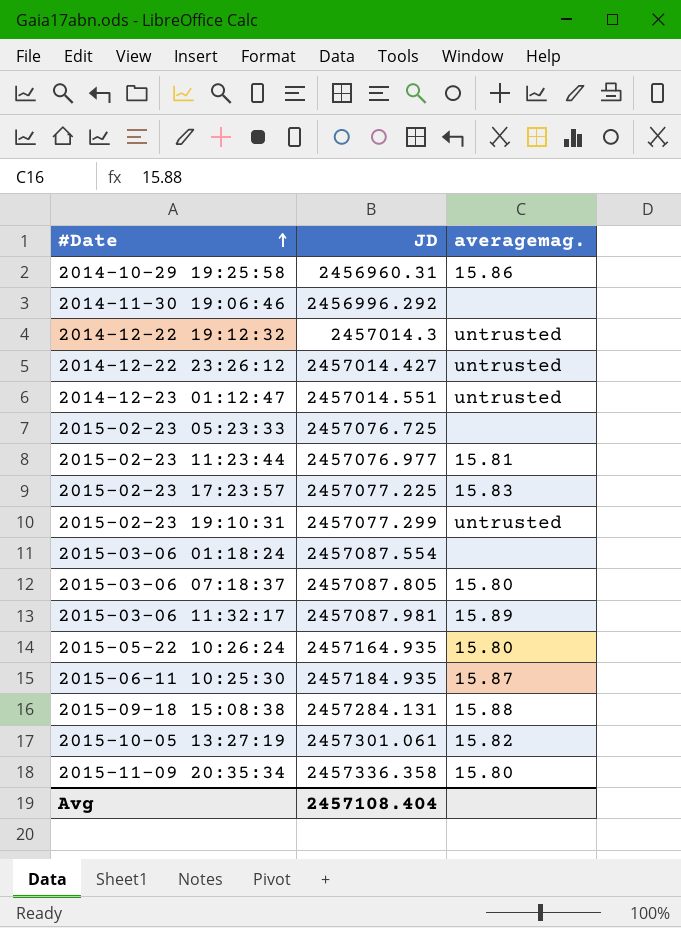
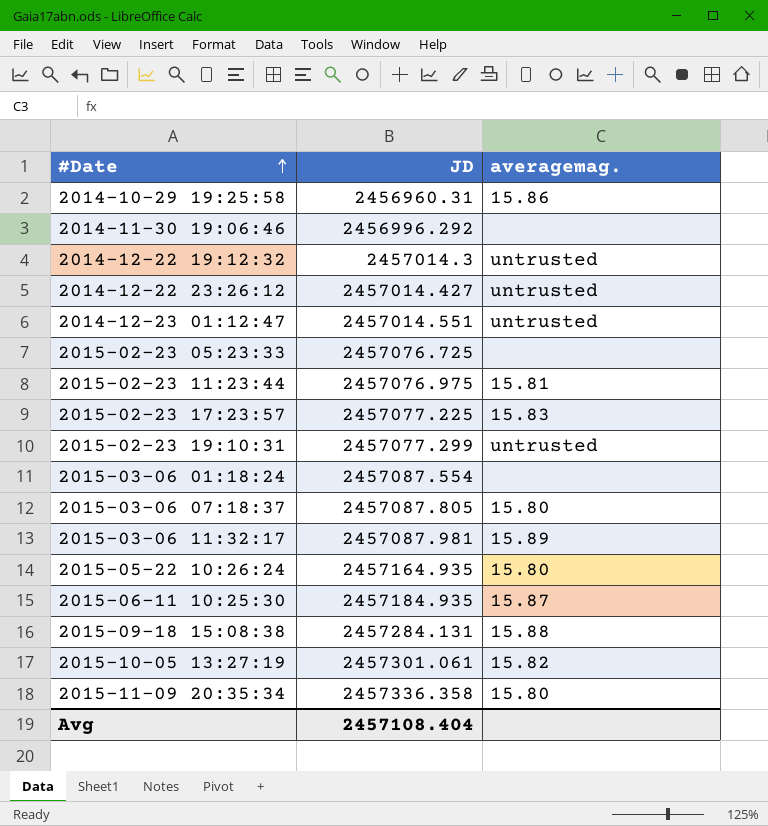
2015-02-23 11:23:44 | JD: 2457076.977 -> 2457076.975

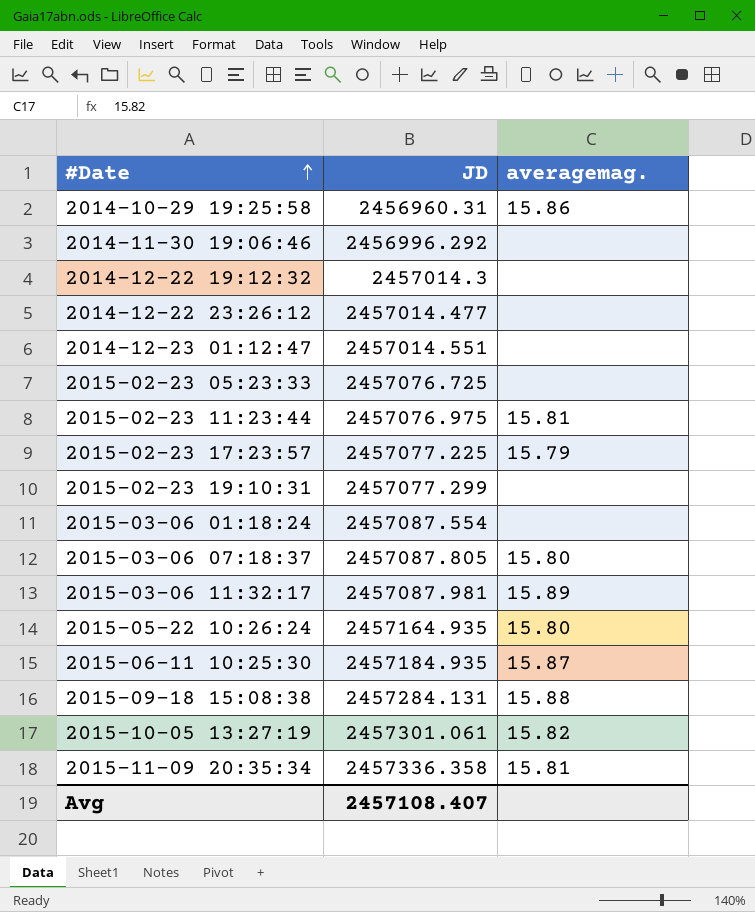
2014-12-22 19:12:32 | averagemag.: untrusted -> none
2014-12-22 23:26:12 | JD: 2457014.427 -> 2457014.477
2014-12-22 23:26:12 | averagemag.: untrusted -> none
2014-12-23 01:12:47 | averagemag.: untrusted -> none
2015-02-23 17:23:57 | averagemag.: 15.83 -> 15.79
2015-02-23 19:10:31 | averagemag.: untrusted -> none
2015-11-09 20:35:34 | averagemag.: 15.80 -> 15.81
Avg | JD: 2457108.404 -> 2457108.407

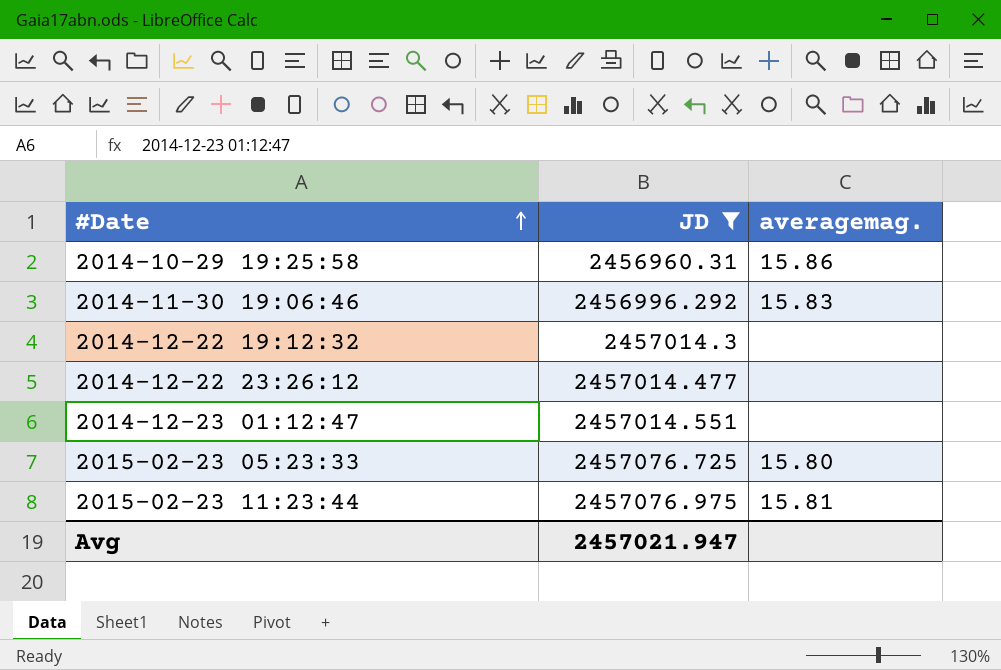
filter: none -> JD <= 2457076.975
2014-11-30 19:06:46 | averagemag.: none -> 15.83
2015-02-23 05:23:33 | averagemag.: none -> 15.80
Avg | JD: 2457108.407 -> 2457021.947

